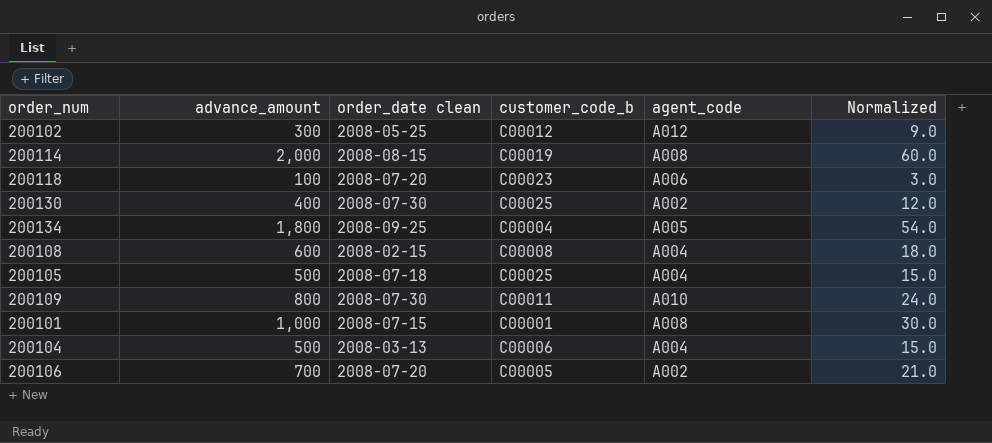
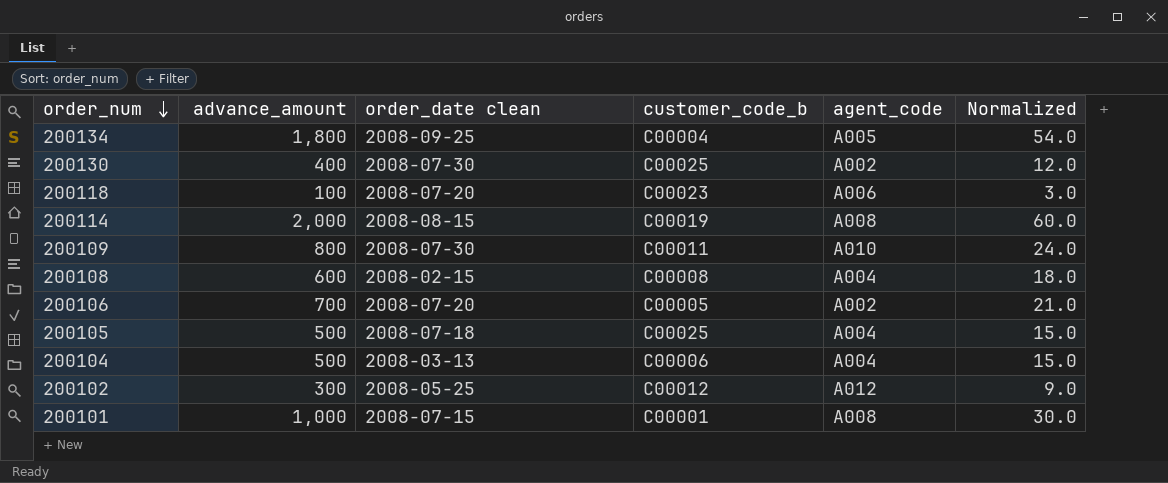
row order: none -> order_num descending

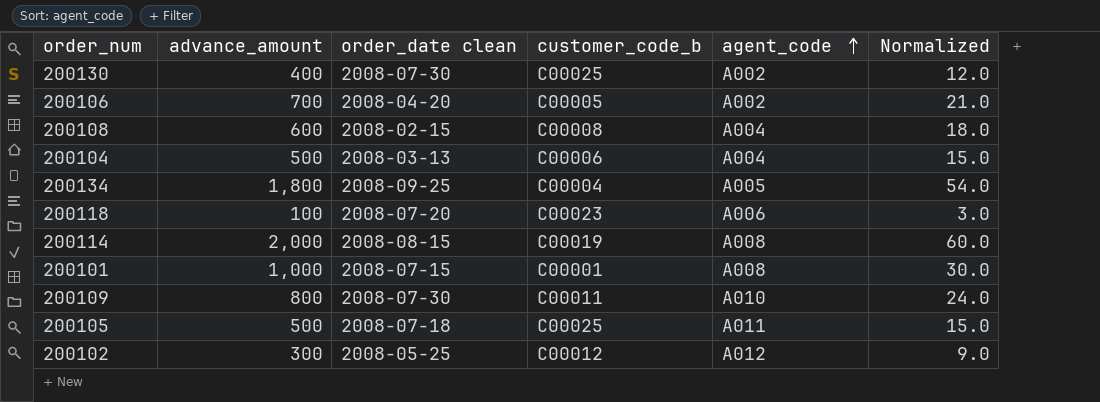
row order: order_num descending -> agent_code ascending
200106 | order_date clean: 2008-07-20 -> 2008-04-20
200105 | agent_code: A004 -> A011

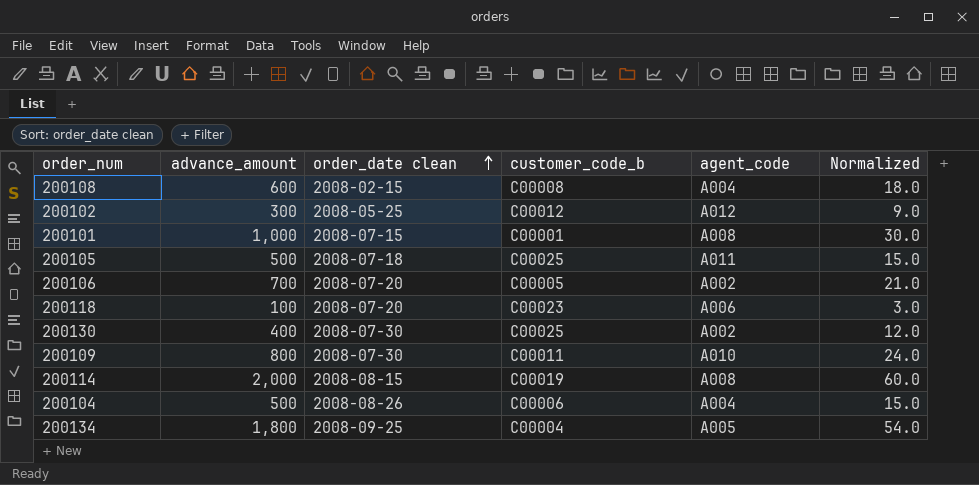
row order: agent_code ascending -> order_date clean ascending
200106 | order_date clean: 2008-04-20 -> 2008-07-20
200104 | order_date clean: 2008-03-13 -> 2008-08-26

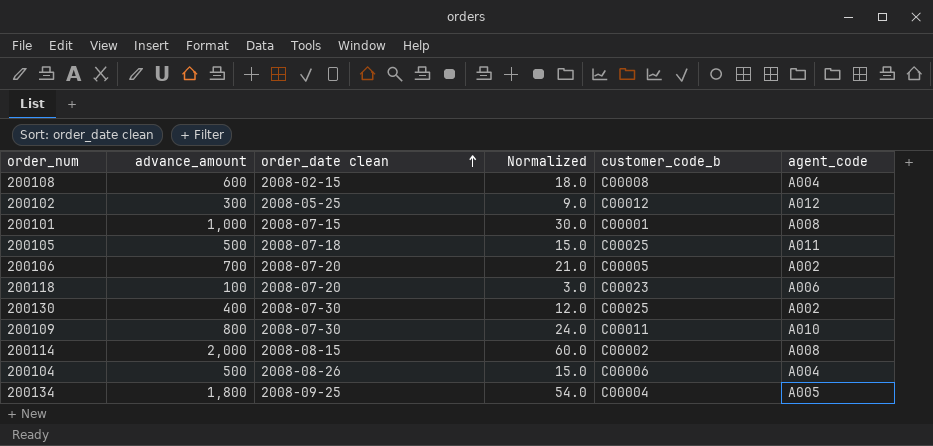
column Normalized | position: 6 -> 4
200114 | customer_code_b: C00019 -> C00002

